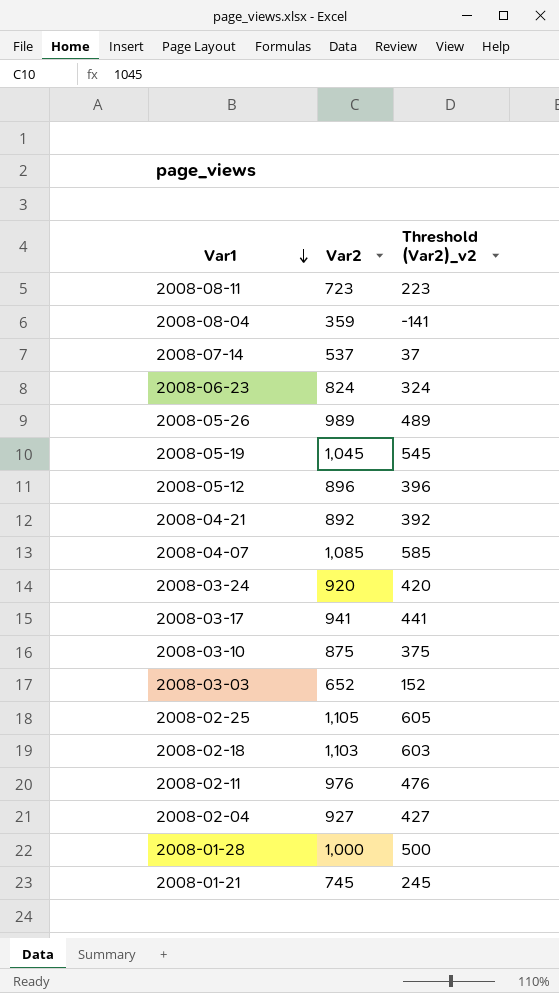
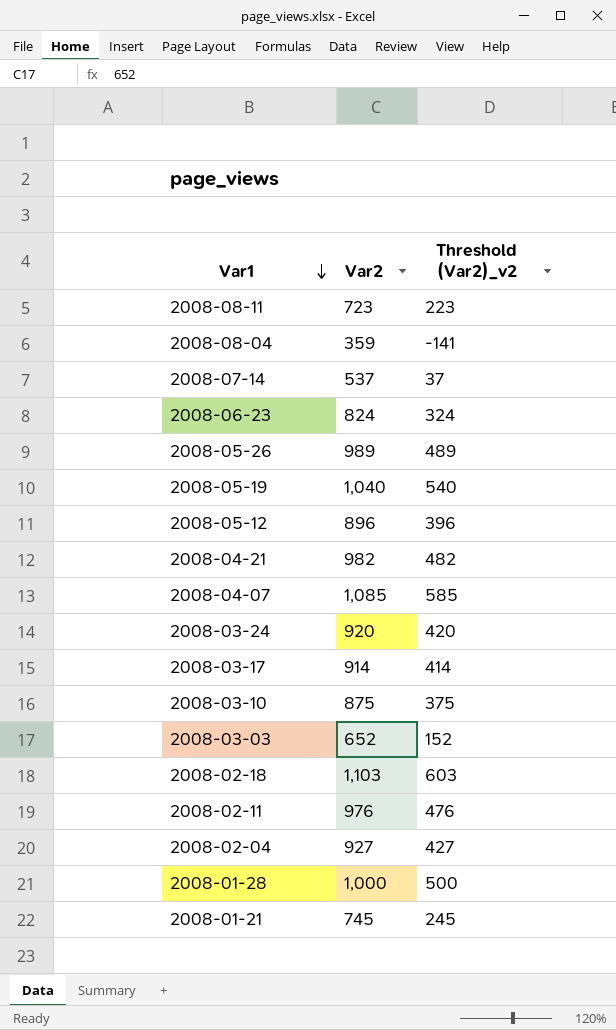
row 2008-02-25: 1,105 | 605 -> none
2008-05-19 | Var2: 1,045 -> 1,040
2008-05-19 | Threshold (Var2)_v2: 545 -> 540
2008-04-21 | Var2: 892 -> 982
2008-04-21 | Threshold (Var2)_v2: 392 -> 482
2008-03-17 | Var2: 941 -> 914
2008-03-17 | Threshold (Var2)_v2: 441 -> 414

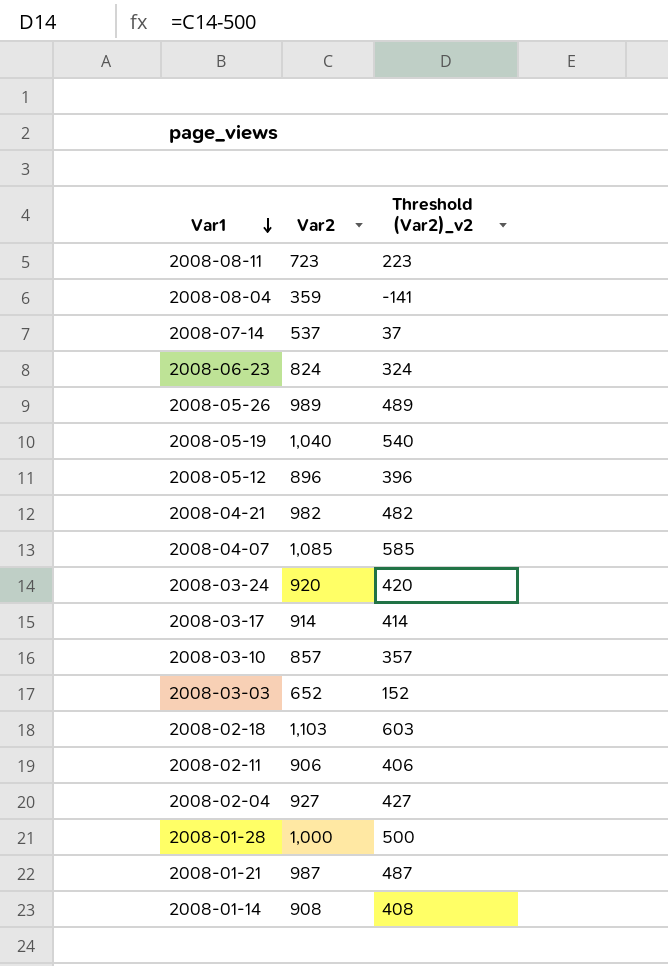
2008-03-10 | Var2: 875 -> 857
2008-03-10 | Threshold (Var2)_v2: 375 -> 357
2008-02-11 | Var2: 976 -> 906
2008-02-11 | Threshold (Var2)_v2: 476 -> 406
2008-01-21 | Var2: 745 -> 987
2008-01-21 | Threshold (Var2)_v2: 245 -> 487
row 2008-01-14: none -> 908 | 408

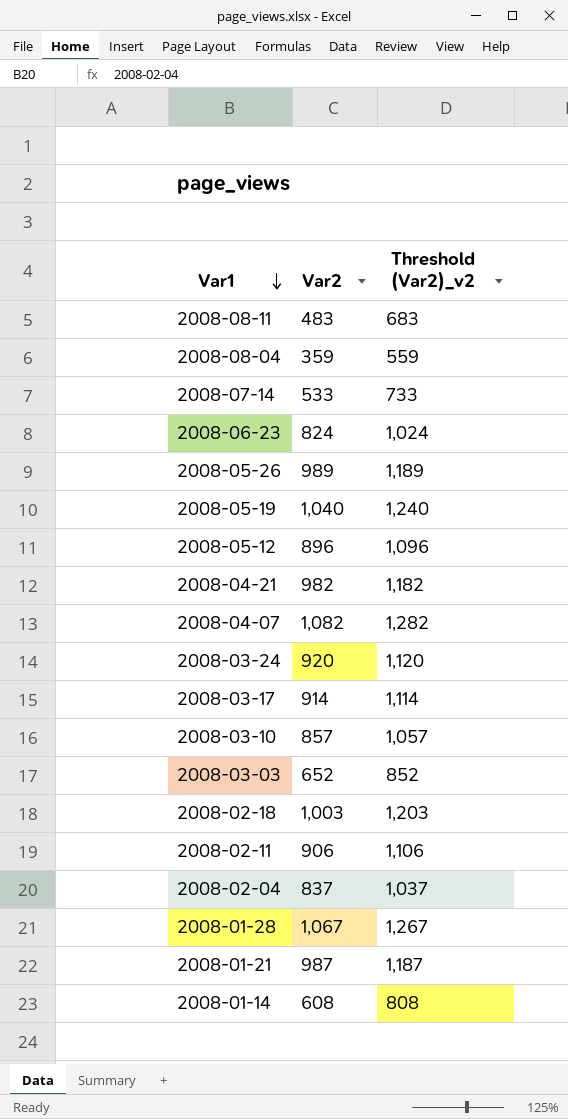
column Threshold (Var2)_v2 | formula: [Var2] - 500 -> [Var2] + 200
2008-08-11 | Var2: 723 -> 483
2008-07-14 | Var2: 537 -> 533
2008-04-07 | Var2: 1,085 -> 1,082
2008-02-18 | Var2: 1,103 -> 1,003
2008-02-04 | Var2: 927 -> 837
2008-01-28 | Var2: 1,000 -> 1,067
2008-01-14 | Var2: 908 -> 608

